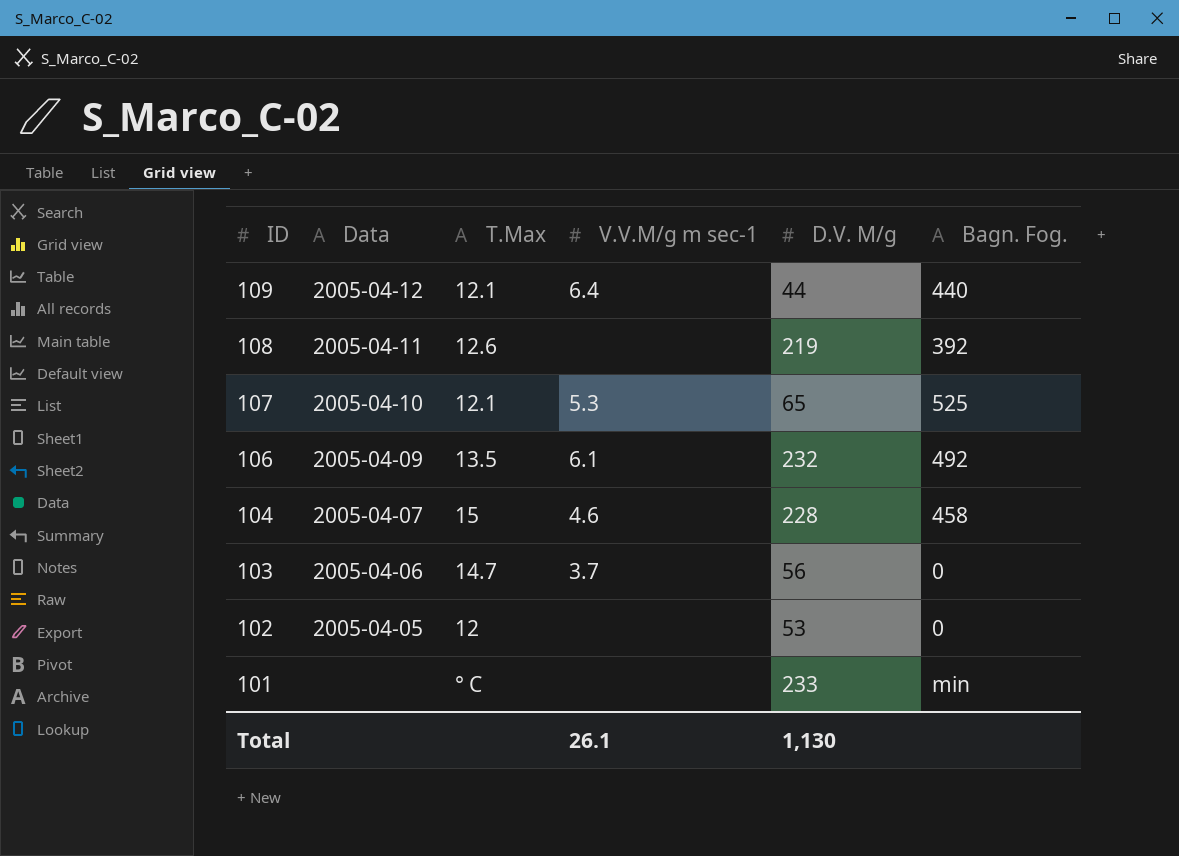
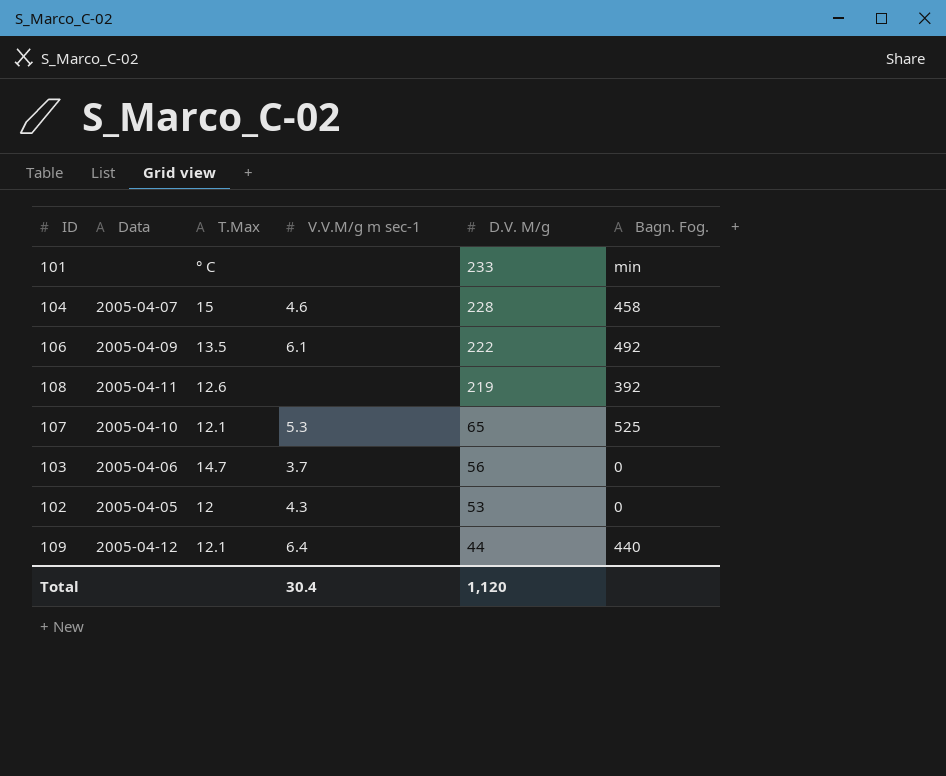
row order: ID descending -> D.V. M/g descending
106 | D.V. M/g: 232 -> 222
102 | V.V.M/g m sec-1: none -> 4.3
Total | V.V.M/g m sec-1: 26.1 -> 30.4
Total | D.V. M/g: 1,130 -> 1,120

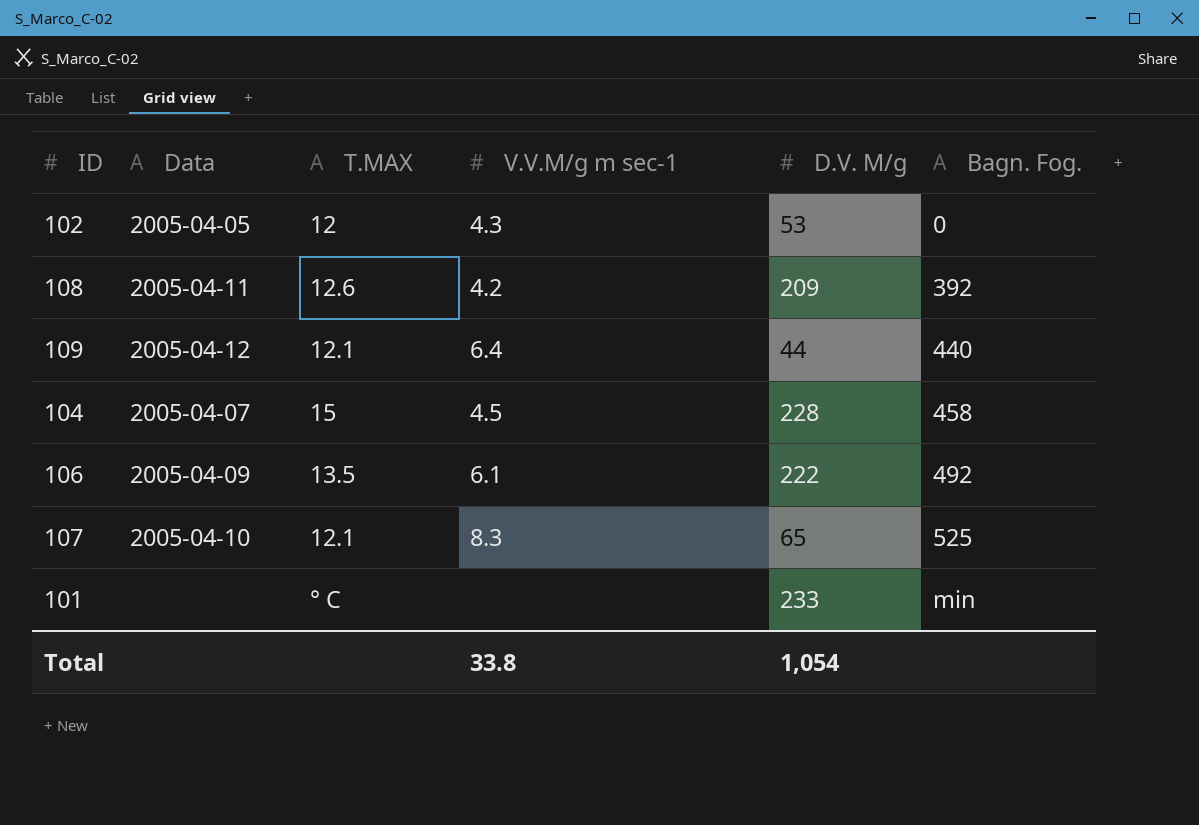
row order: D.V. M/g descending -> Bagn. Fog. ascending
column name: T.Max -> T.MAX
row 103: 2005-04-06 | 14.7 | 3.7 | 56 | 0 -> none
108 | V.V.M/g m sec-1: none -> 4.2
108 | D.V. M/g: 219 -> 209
104 | V.V.M/g m sec-1: 4.6 -> 4.5
107 | V.V.M/g m sec-1: 5.3 -> 8.3
Total | V.V.M/g m sec-1: 30.4 -> 33.8
Total | D.V. M/g: 1,120 -> 1,054

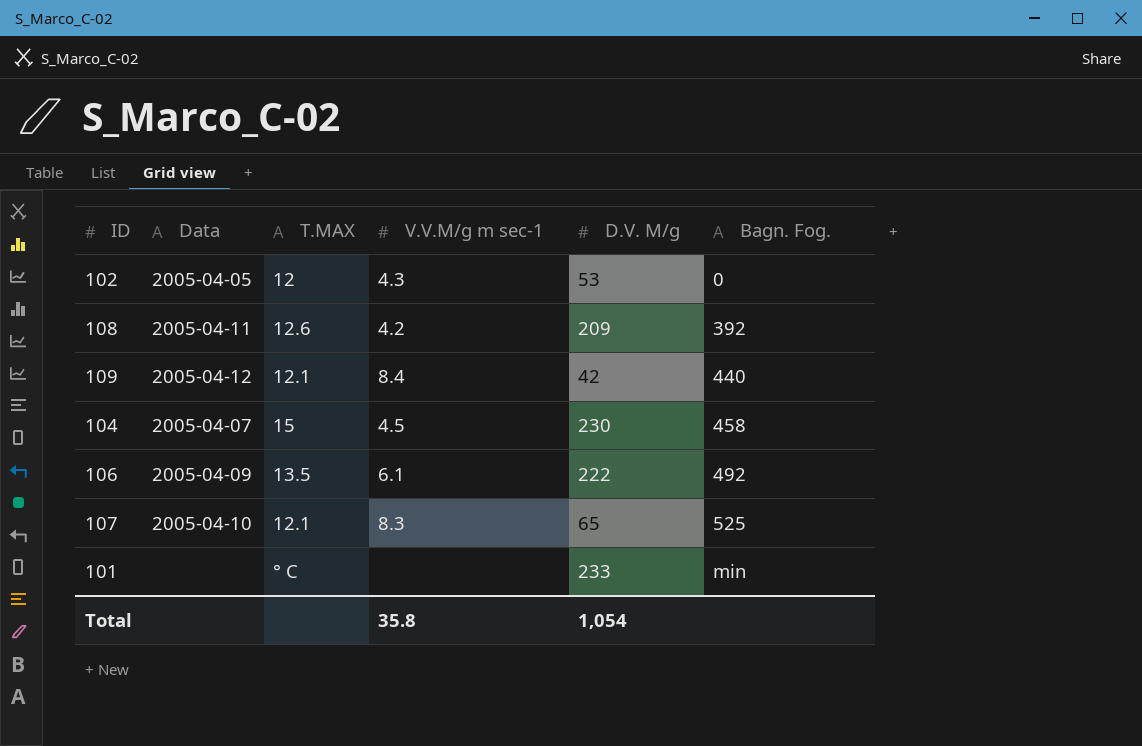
109 | V.V.M/g m sec-1: 6.4 -> 8.4
109 | D.V. M/g: 44 -> 42
104 | D.V. M/g: 228 -> 230
Total | V.V.M/g m sec-1: 33.8 -> 35.8

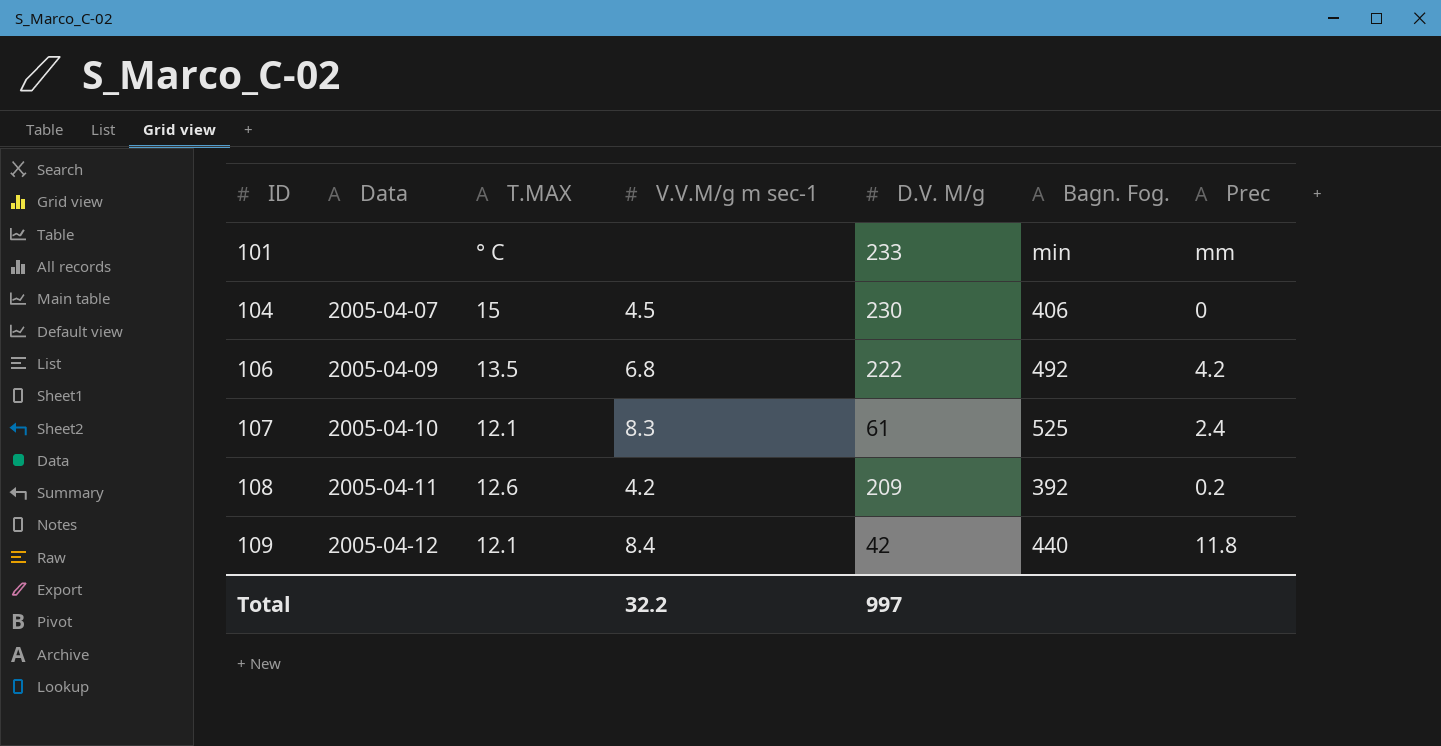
row order: Bagn. Fog. ascending -> ID ascending
column Prec | position: none -> 7
row 102: 2005-04-05 | 12 | 4.3 | 53 | 0 -> none
104 | Bagn. Fog.: 458 -> 406
106 | V.V.M/g m sec-1: 6.1 -> 6.8
107 | D.V. M/g: 65 -> 61
Total | V.V.M/g m sec-1: 35.8 -> 32.2
Total | D.V. M/g: 1,054 -> 997

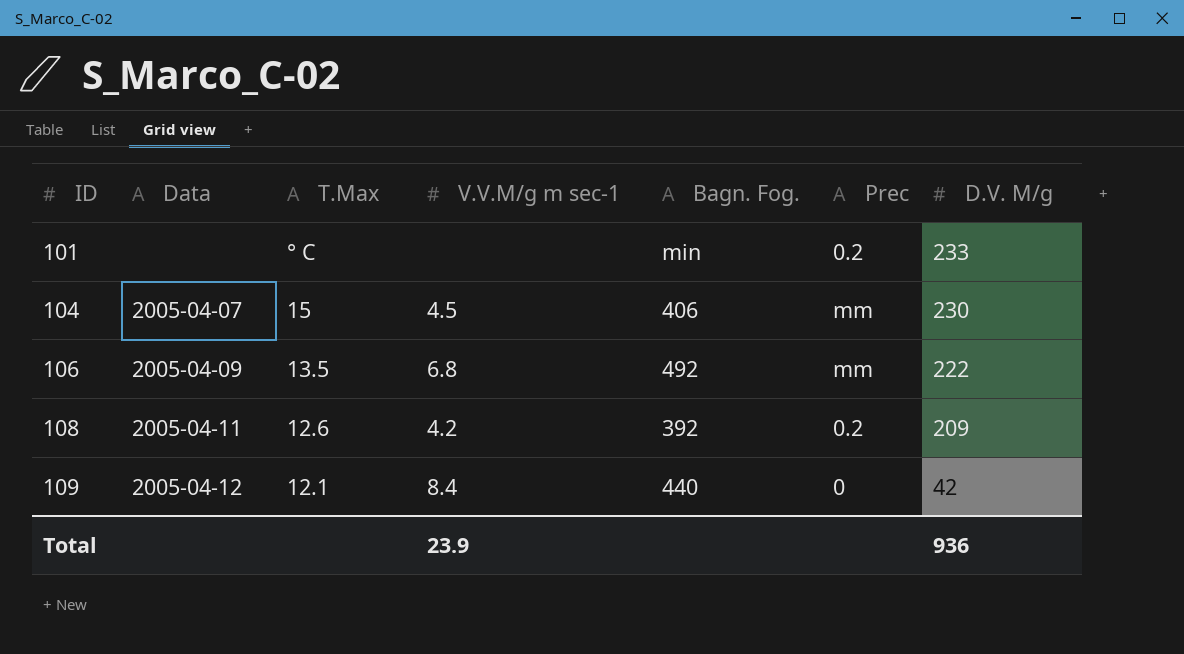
column name: T.MAX -> T.Max
column D.V. M/g | position: 5 -> 7
row 107: 2005-04-10 | 12.1 | 8.3 | 61 | 525 | 2.4 -> none
101 | Prec: mm -> 0.2
104 | Prec: 0 -> mm
106 | Prec: 4.2 -> mm
109 | Prec: 11.8 -> 0
Total | V.V.M/g m sec-1: 32.2 -> 23.9
Total | D.V. M/g: 997 -> 936

